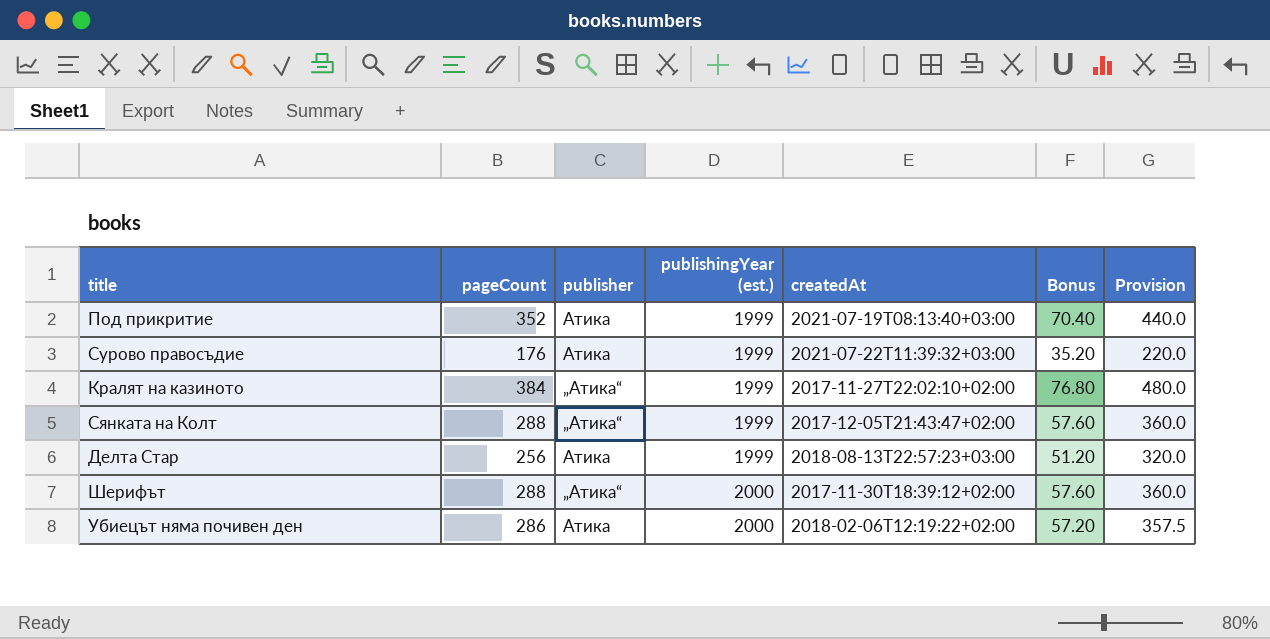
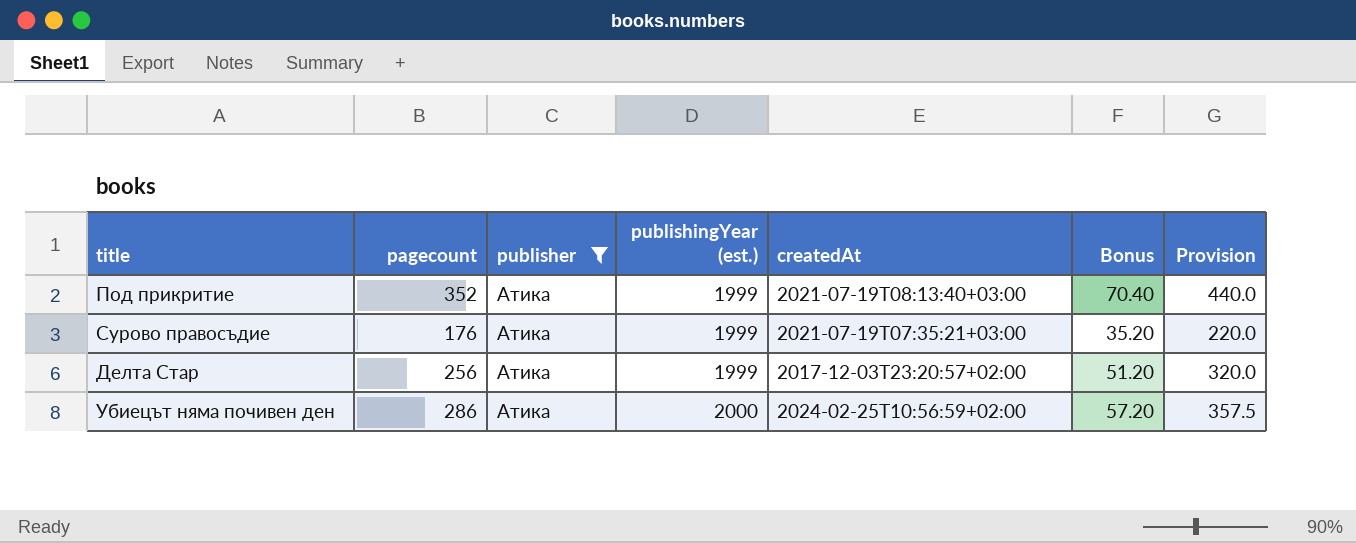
filter: none -> publisher = Атика
column name: pageCount -> pagecount
Сурово правосъдие | createdAt: 2021-07-22T11:39:32+03:00 -> 2021-07-19T07:35:21+03:00
Делта Стар | createdAt: 2018-08-13T22:57:23+03:00 -> 2017-12-03T23:20:57+02:00
Убиецът няма почивен ден | createdAt: 2018-02-06T12:19:22+02:00 -> 2024-02-25T10:56:59+02:00

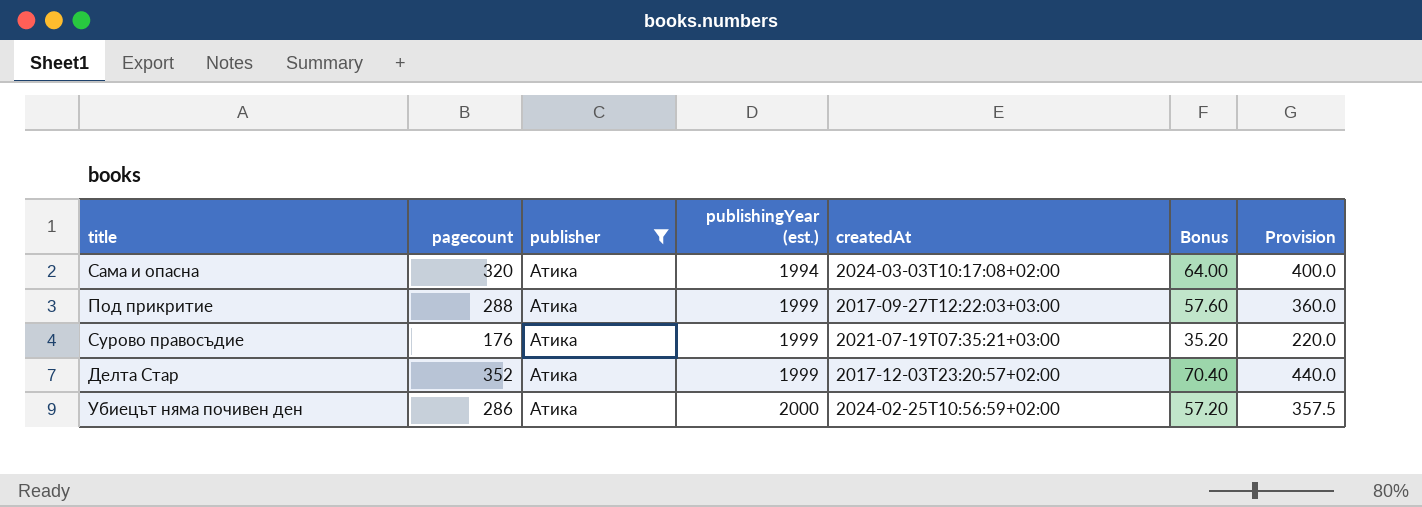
row Сама и опасна: none -> 320 | Атика | 1994 | 2024-03-03T10:17:08+02:00 | 64.00 | 400.0
Под прикритие | pagecount: 352 -> 288
Под прикритие | createdAt: 2021-07-19T08:13:40+03:00 -> 2017-09-27T12:22:03+03:00
Под прикритие | Bonus: 70.40 -> 57.60
Под прикритие | Provision: 440.0 -> 360.0
Делта Стар | pagecount: 256 -> 352
Делта Стар | Bonus: 51.20 -> 70.40
Делта Стар | Provision: 320.0 -> 440.0

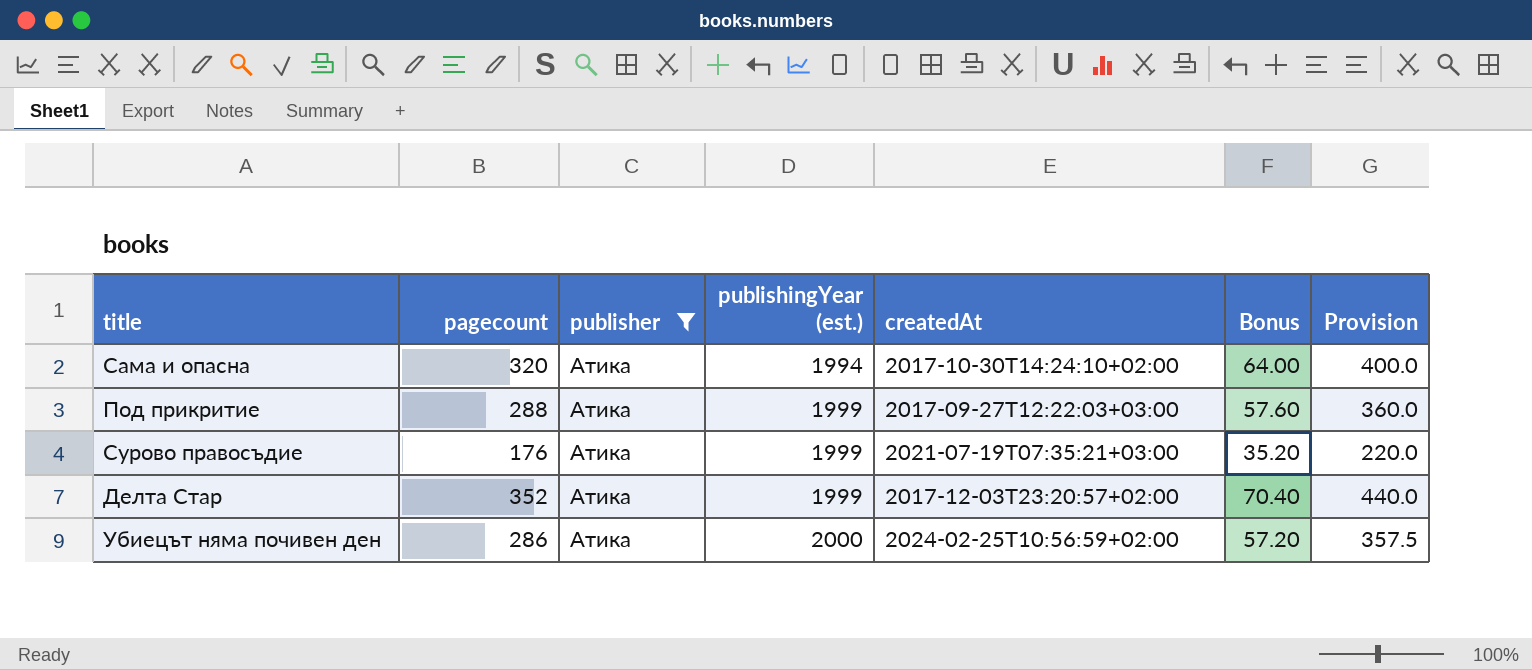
Сама и опасна | createdAt: 2024-03-03T10:17:08+02:00 -> 2017-10-30T14:24:10+02:00

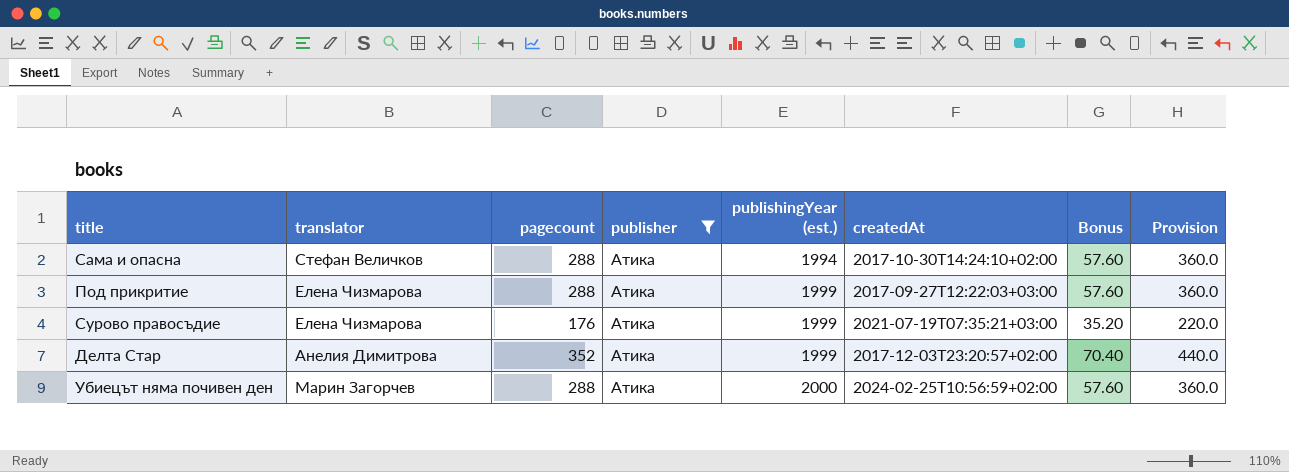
column translator | position: none -> 2
Сама и опасна | pagecount: 320 -> 288
Сама и опасна | Bonus: 64.00 -> 57.60
Сама и опасна | Provision: 400.0 -> 360.0
Убиецът няма почивен ден | pagecount: 286 -> 288
Убиецът няма почивен ден | Bonus: 57.20 -> 57.60
Убиецът няма почивен ден | Provision: 357.5 -> 360.0

